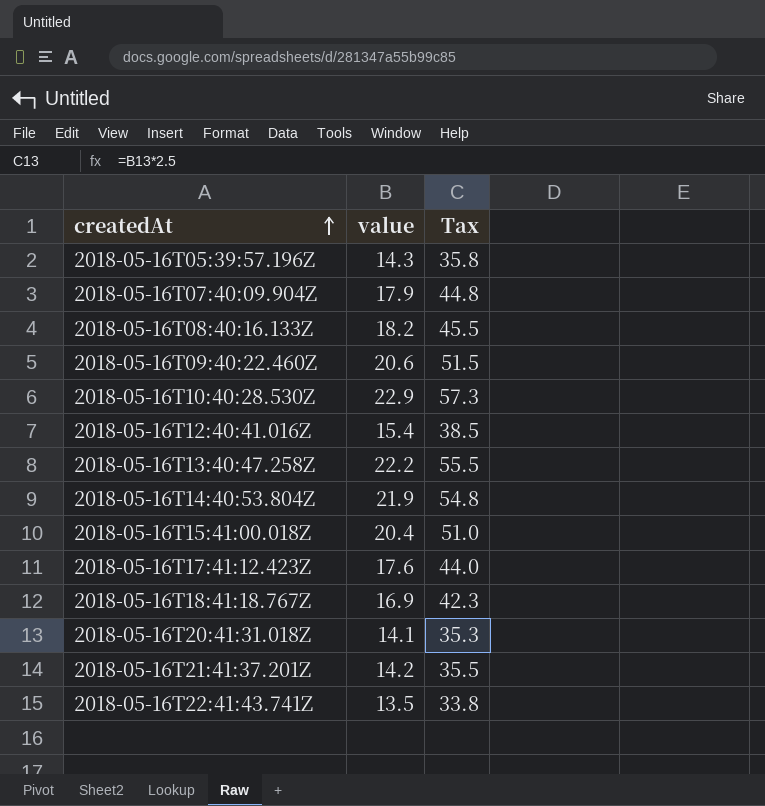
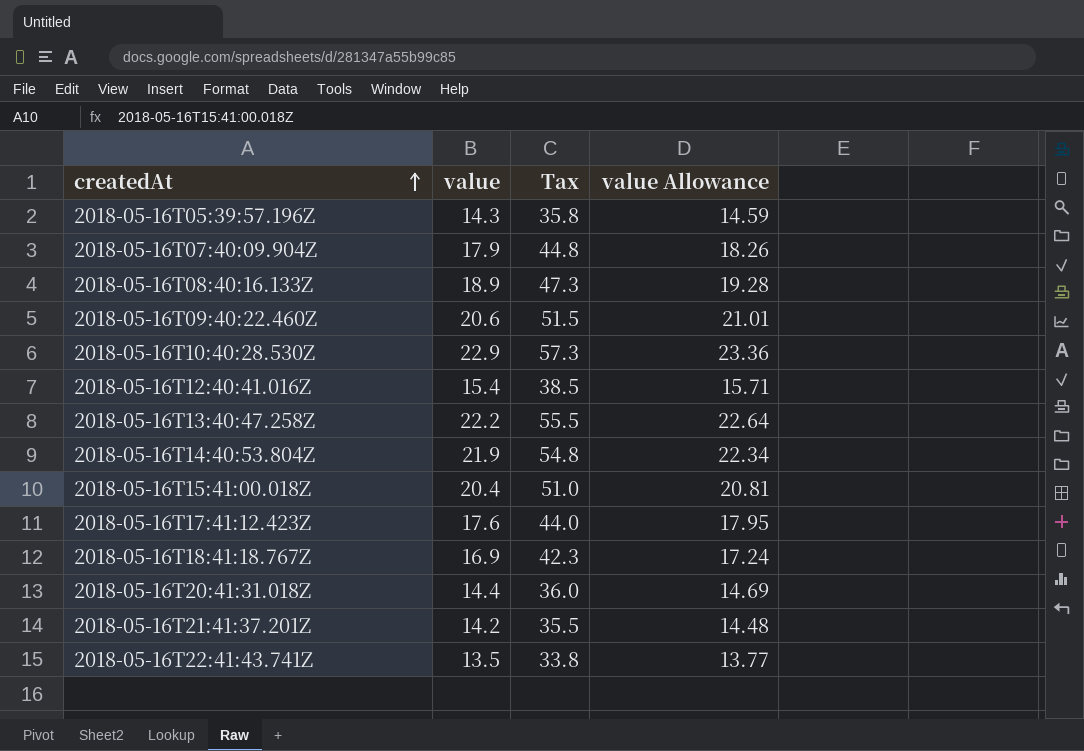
column value Allowance | formula: none -> [value] * 1.02
2018-05-16T08:40:16.133Z | value: 18.2 -> 18.9
2018-05-16T08:40:16.133Z | Tax: 45.5 -> 47.3
2018-05-16T20:41:31.018Z | value: 14.1 -> 14.4
2018-05-16T20:41:31.018Z | Tax: 35.3 -> 36.0

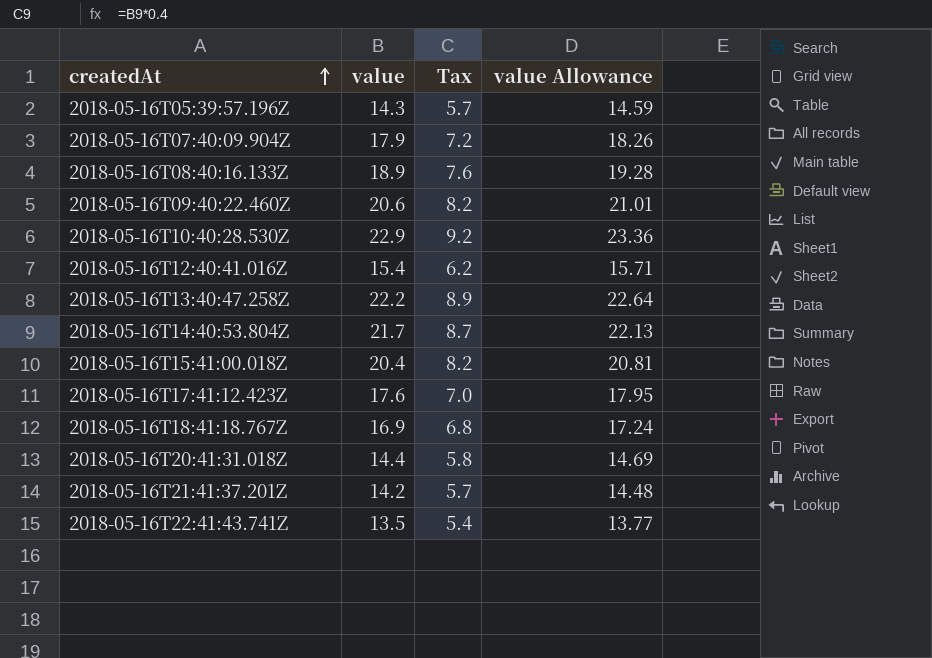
column Tax | formula: [value] * 2.5 -> [value] * 0.4
2018-05-16T14:40:53.804Z | value: 21.9 -> 21.7
2018-05-16T14:40:53.804Z | value Allowance: 22.34 -> 22.13

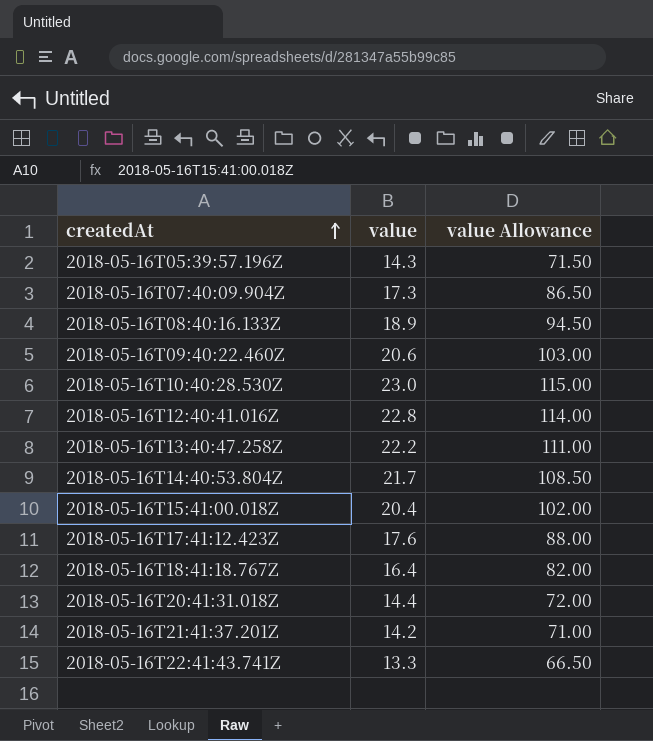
column Tax | formula: [value] * 0.4 -> none
column value Allowance | formula: [value] * 1.02 -> [value] * 5
2018-05-16T07:40:09.904Z | value: 17.9 -> 17.3
2018-05-16T10:40:28.530Z | value: 22.9 -> 23.0
2018-05-16T12:40:41.016Z | value: 15.4 -> 22.8
2018-05-16T18:41:18.767Z | value: 16.9 -> 16.4
2018-05-16T22:41:43.741Z | value: 13.5 -> 13.3

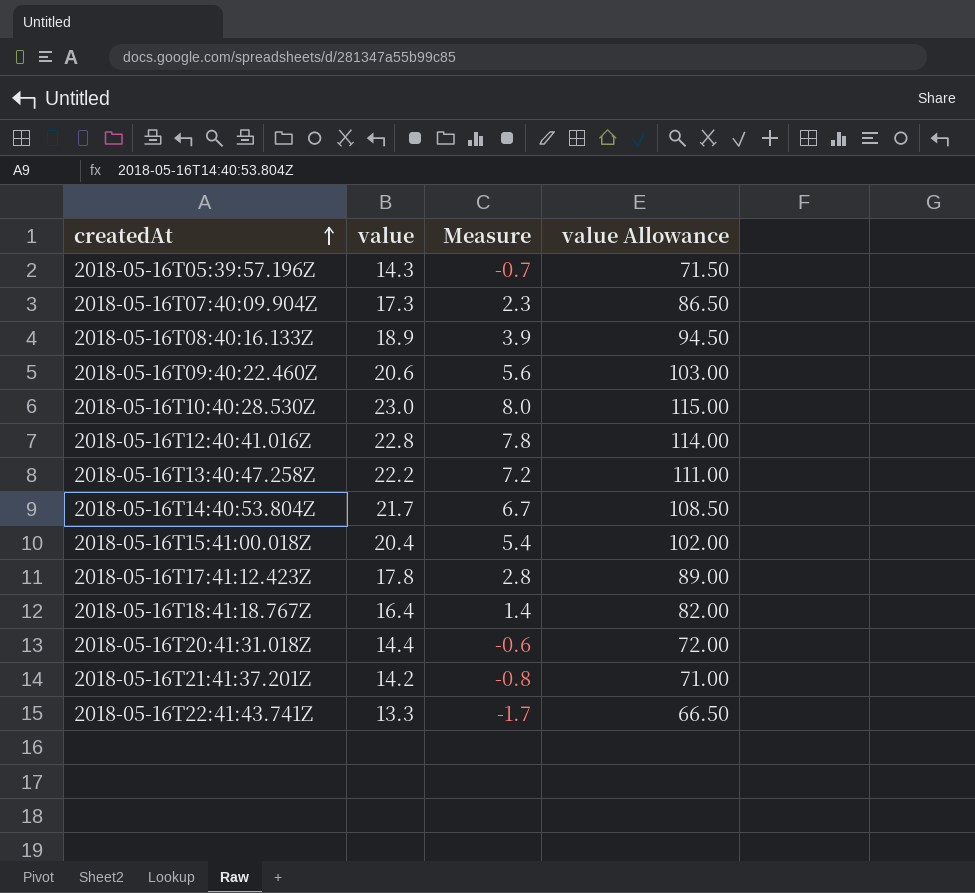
column Measure | formula: none -> [value] - 15
2018-05-16T17:41:12.423Z | value: 17.6 -> 17.8
2018-05-16T17:41:12.423Z | value Allowance: 88.00 -> 89.00

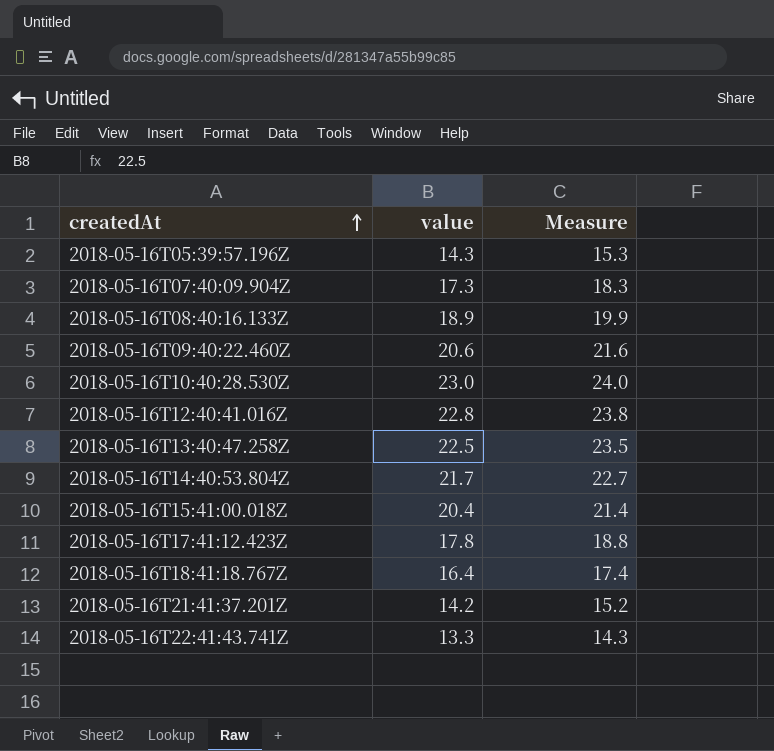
column value Allowance | formula: [value] * 5 -> none
column Measure | formula: [value] - 15 -> [value] + 1
row 2018-05-16T20:41:31.018Z: 14.4 | -0.6 | 72.00 -> none
2018-05-16T13:40:47.258Z | value: 22.2 -> 22.5

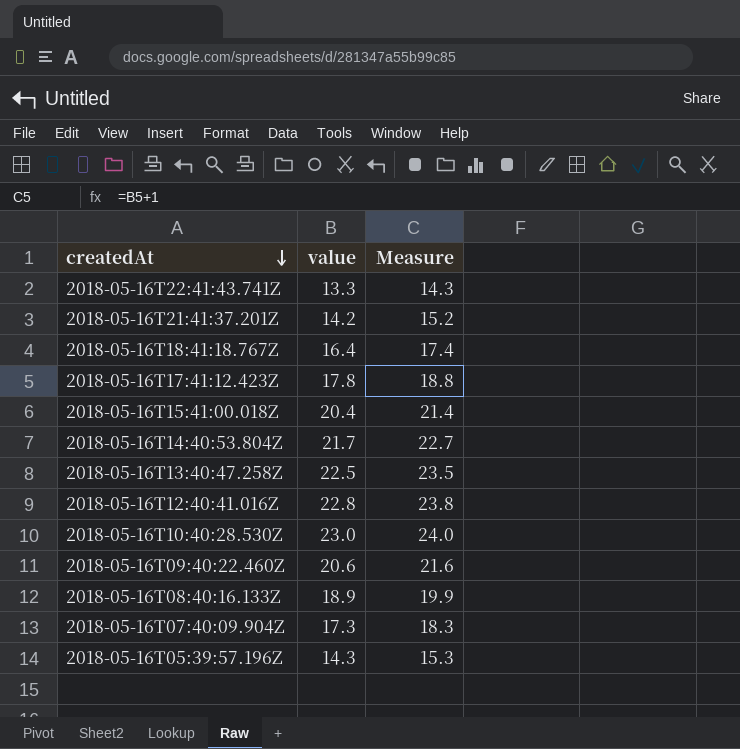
row order: createdAt ascending -> createdAt descending

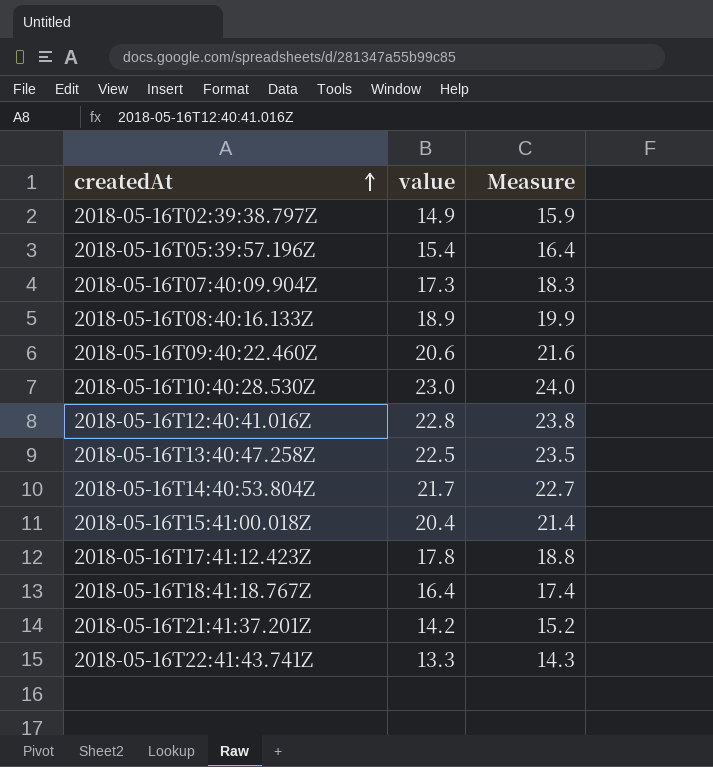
row order: createdAt descending -> createdAt ascending
row 2018-05-16T02:39:38.797Z: none -> 14.9 | 15.9
2018-05-16T05:39:57.196Z | value: 14.3 -> 15.4
2018-05-16T05:39:57.196Z | Measure: 15.3 -> 16.4

